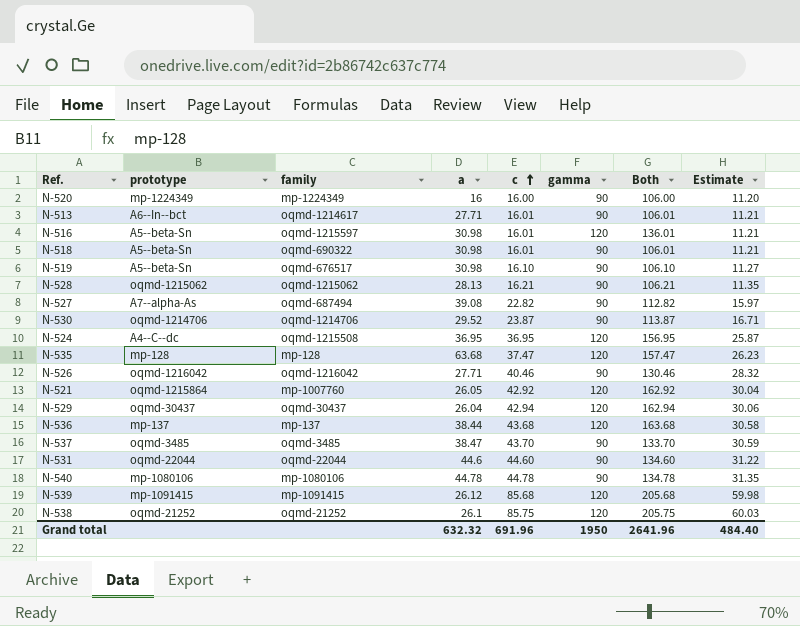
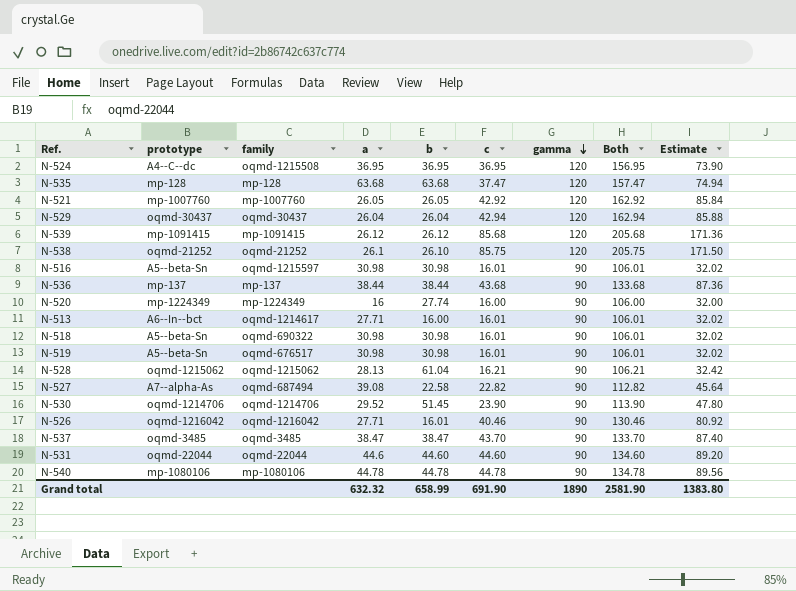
row order: c ascending -> gamma descending
column b | position: none -> 5
column Estimate | formula: [c] * 0.7 -> [c] * 2
N-521 | prototype: oqmd-1215864 -> mp-1007760
N-516 | gamma: 120 -> 90
N-516 | Both: 136.01 -> 106.01
N-536 | gamma: 120 -> 90
N-536 | Both: 163.68 -> 133.68
N-519 | c: 16.10 -> 16.01
N-519 | Both: 106.10 -> 106.01
N-530 | c: 23.87 -> 23.90
N-530 | Both: 113.87 -> 113.90
Grand total | c: 691.96 -> 691.90
Grand total | gamma: 1950 -> 1890
Grand total | Both: 2641.96 -> 2581.90
Grand total | Estimate: 484.40 -> 1383.80

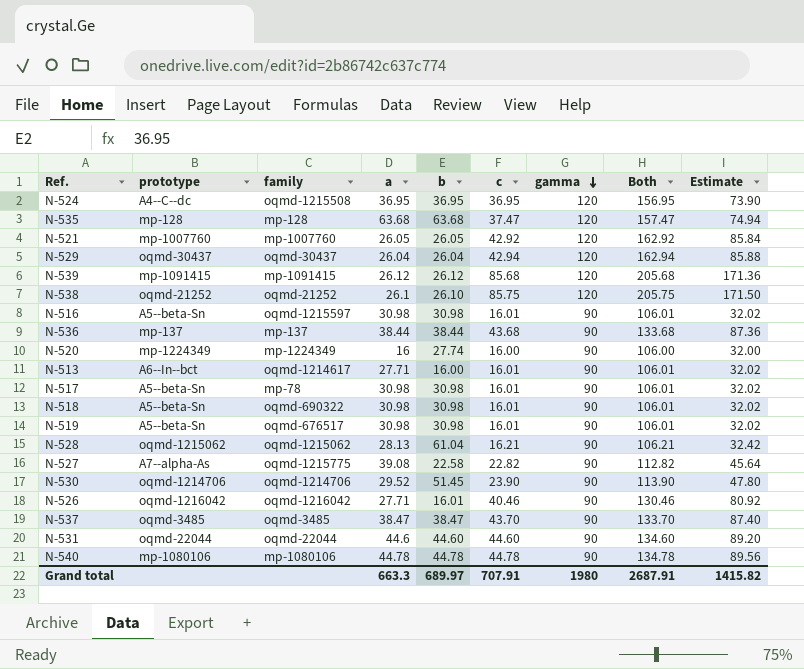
row N-517: none -> A5--beta-Sn | mp-78 | 30.98 | 30.98 | 16.01 | 90 | 106.01 | 32.02
N-527 | family: oqmd-687494 -> oqmd-1215775
Grand total | a: 632.32 -> 663.3
Grand total | b: 658.99 -> 689.97
Grand total | c: 691.90 -> 707.91
Grand total | gamma: 1890 -> 1980
Grand total | Both: 2581.90 -> 2687.91
Grand total | Estimate: 1383.80 -> 1415.82

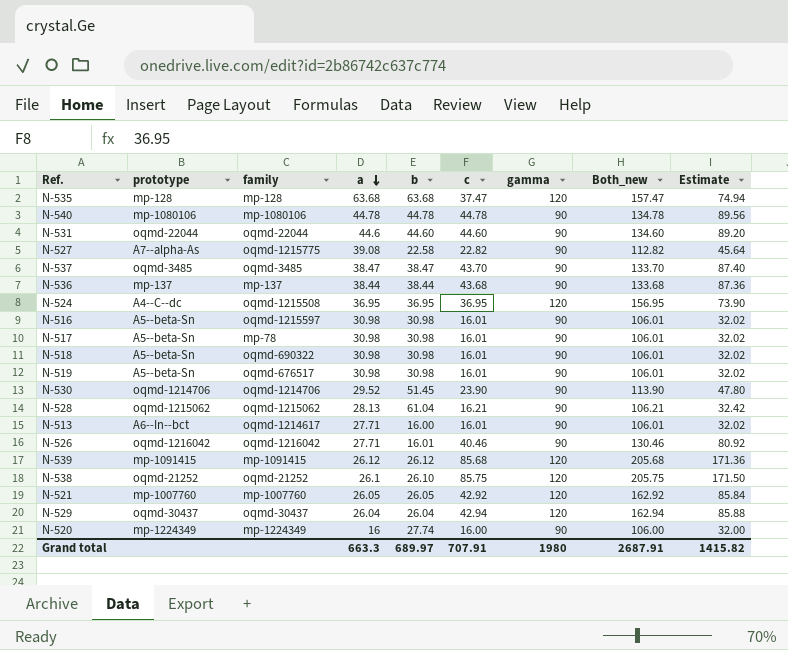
row order: gamma descending -> a descending
column name: Both -> Both_new

